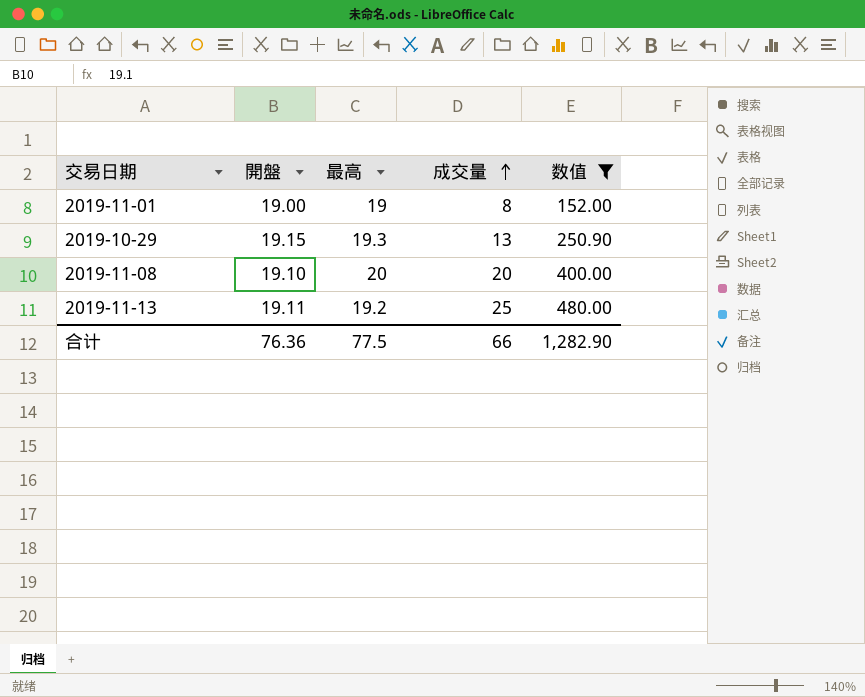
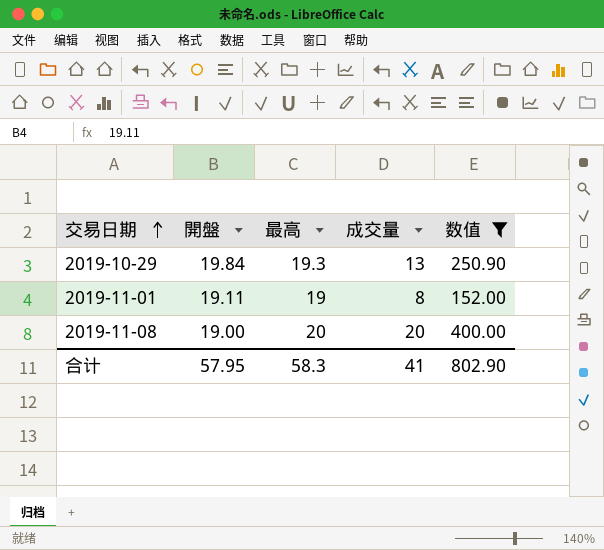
row order: 成交量 ascending -> 交易日期 ascending
row 2019-11-13: 19.11 | 19.2 | 25 | 480.00 -> none
2019-10-29 | 開盤: 19.15 -> 19.84
2019-11-01 | 開盤: 19.00 -> 19.11
2019-11-08 | 開盤: 19.10 -> 19.00
合计 | 開盤: 76.36 -> 57.95
合计 | 最高: 77.5 -> 58.3
合计 | 成交量: 66 -> 41
合计 | 数值: 1,282.90 -> 802.90

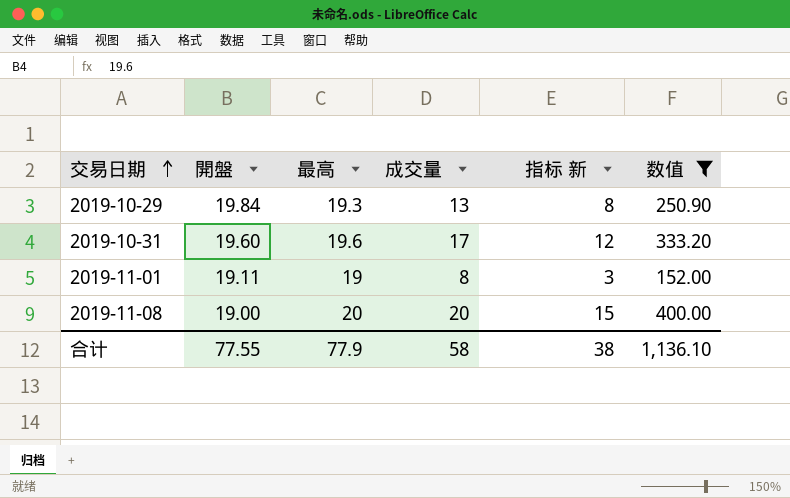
column 指标 新 | formula: none -> [成交量] - 5
row 2019-10-31: none -> 19.60 | 19.6 | 17 | 12 | 333.20
合计 | 開盤: 57.95 -> 77.55
合计 | 最高: 58.3 -> 77.9
合计 | 成交量: 41 -> 58
合计 | 数值: 802.90 -> 1,136.10

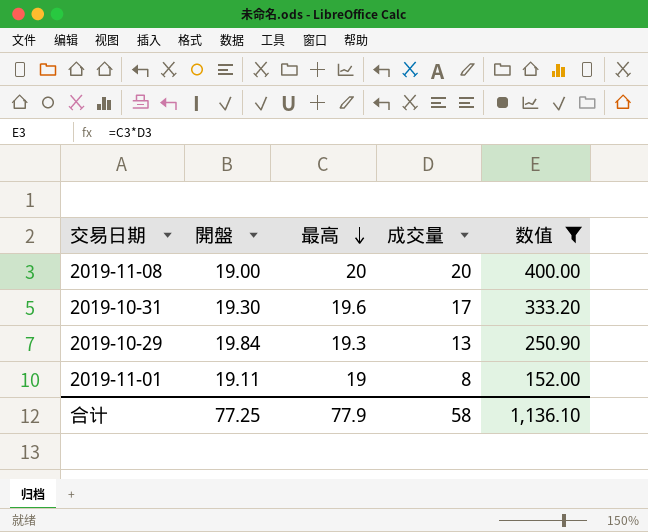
row order: 交易日期 ascending -> 最高 descending
column 指标 新 | formula: [成交量] - 5 -> none
2019-10-31 | 開盤: 19.60 -> 19.30
合计 | 開盤: 77.55 -> 77.25

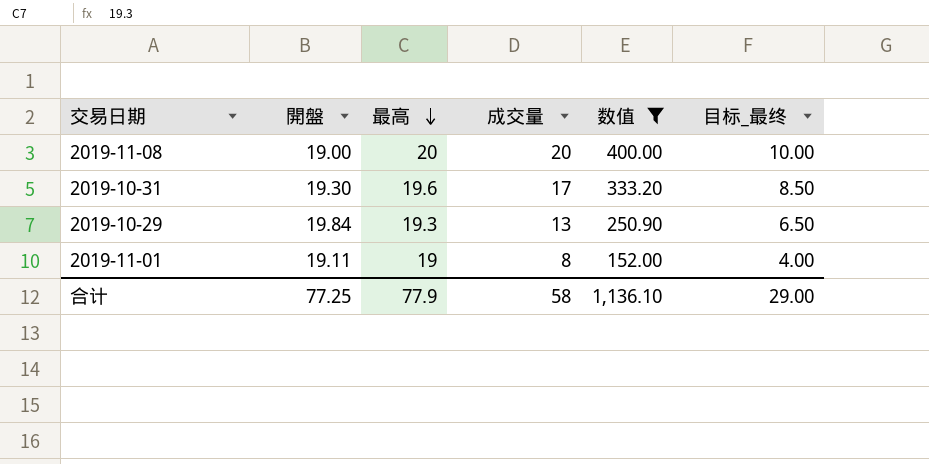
column 目标_最终 | formula: none -> [成交量] * 0.5

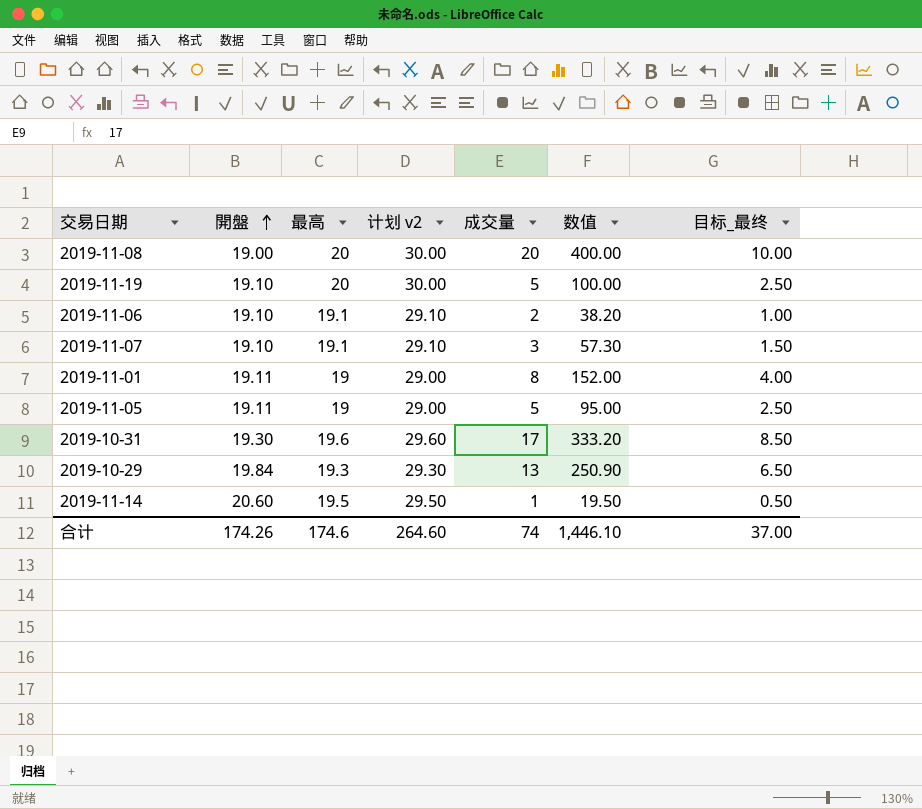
filter: 数值 >= 152.00 -> none
row order: 最高 descending -> 開盤 ascending
column 计划 v2 | formula: none -> [最高] + 10
合计 | 開盤: 77.25 -> 174.26
合计 | 最高: 77.9 -> 174.6
合计 | 成交量: 58 -> 74
合计 | 数值: 1,136.10 -> 1,446.10
合计 | 目标_最终: 29.00 -> 37.00

